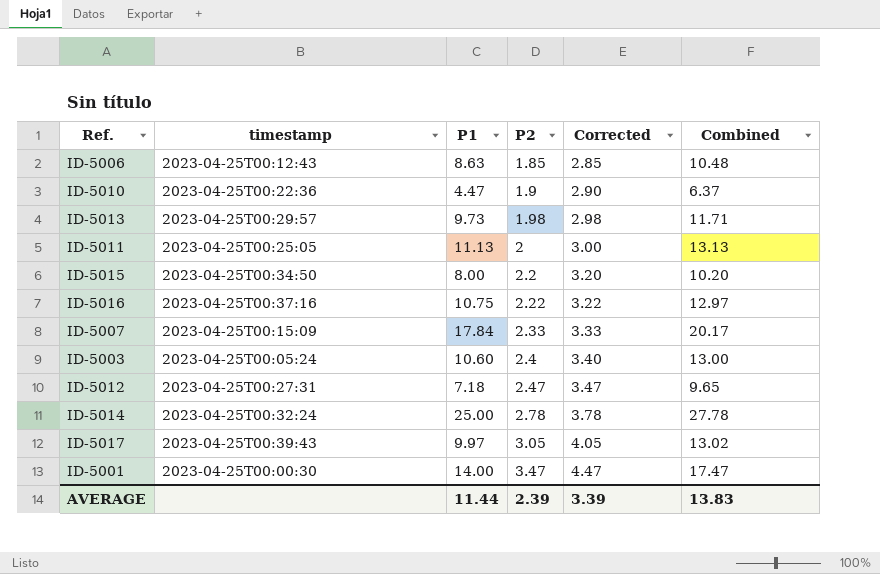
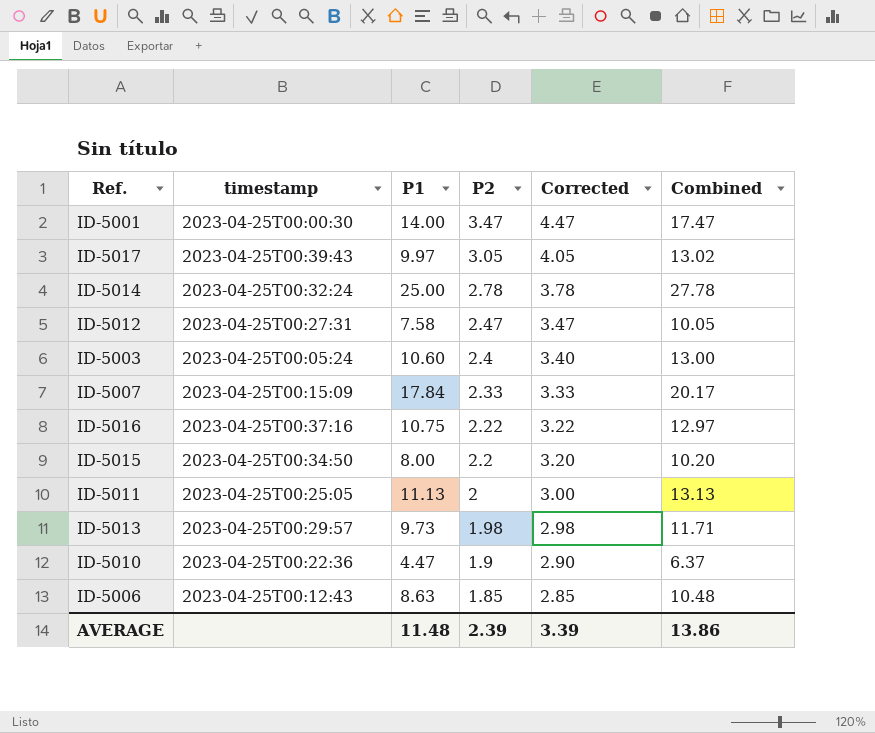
row order: P2 ascending -> P2 descending
ID-5012 | P1: 7.18 -> 7.58
ID-5012 | Combined: 9.65 -> 10.05
AVERAGE | P1: 11.44 -> 11.48
AVERAGE | Combined: 13.83 -> 13.86

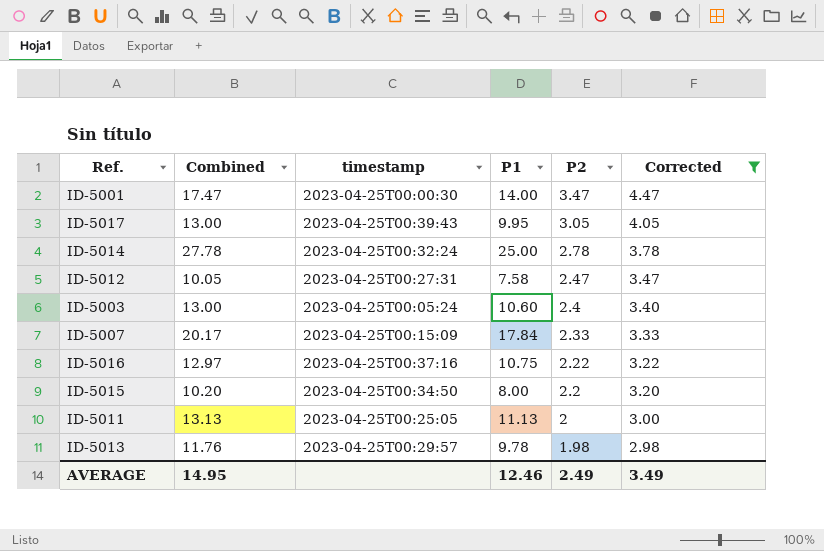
filter: none -> Corrected >= 2.98
column Combined | position: 6 -> 2
ID-5017 | Combined: 13.02 -> 13.00
ID-5017 | P1: 9.97 -> 9.95
ID-5013 | Combined: 11.71 -> 11.76
ID-5013 | P1: 9.73 -> 9.78
AVERAGE | Combined: 13.86 -> 14.95
AVERAGE | P1: 11.48 -> 12.46
AVERAGE | P2: 2.39 -> 2.49
AVERAGE | Corrected: 3.39 -> 3.49

